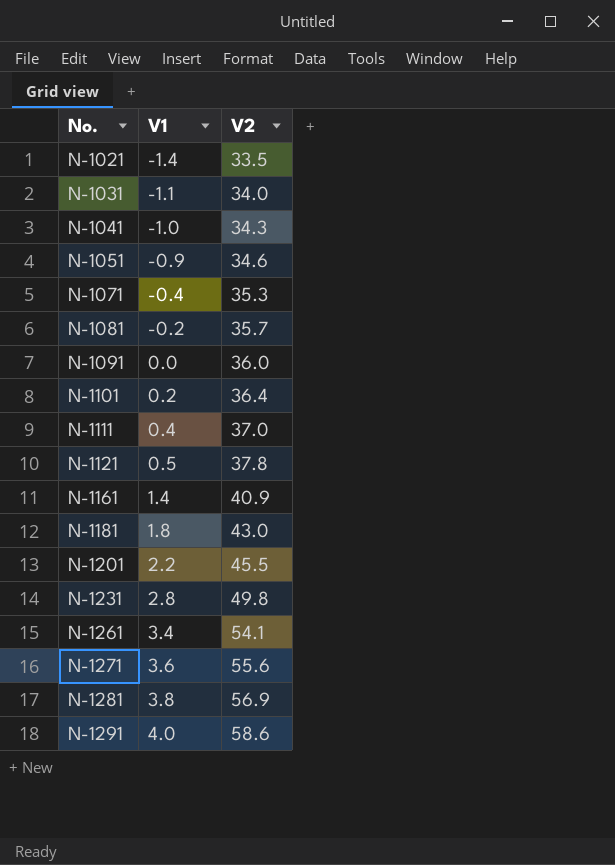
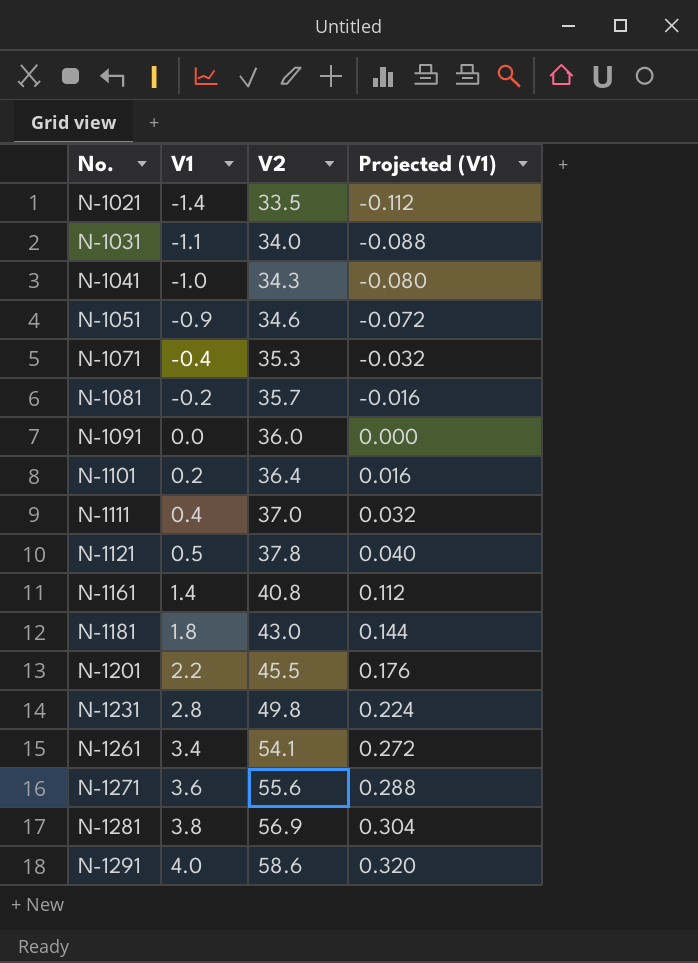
column Projected (V1) | formula: none -> [V1] * 0.08
N-1161 | V2: 40.9 -> 40.8

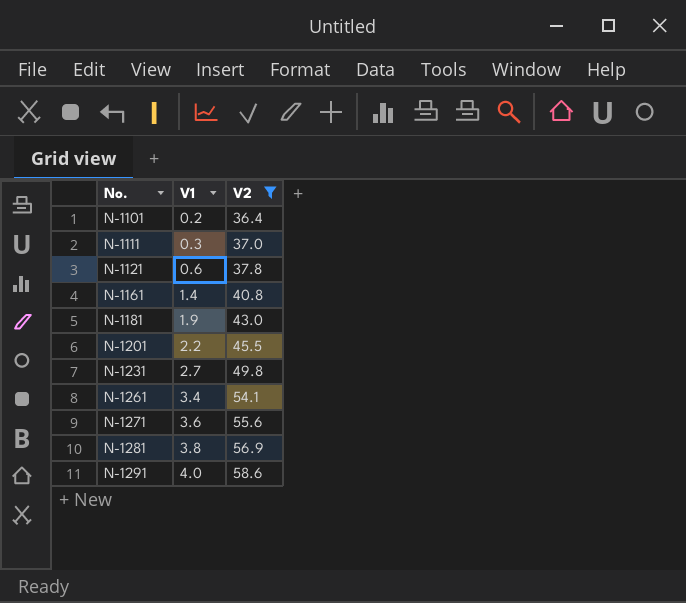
filter: none -> V2 >= 36.4
column Projected (V1) | formula: [V1] * 0.08 -> none
N-1111 | V1: 0.4 -> 0.3
N-1121 | V1: 0.5 -> 0.6
N-1181 | V1: 1.8 -> 1.9
N-1231 | V1: 2.8 -> 2.7

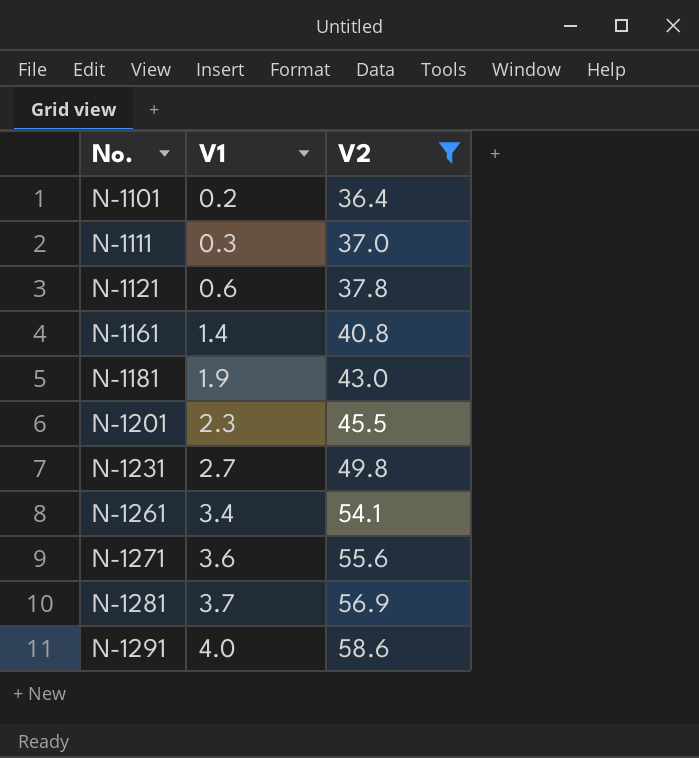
N-1201 | V1: 2.2 -> 2.3
N-1281 | V1: 3.8 -> 3.7

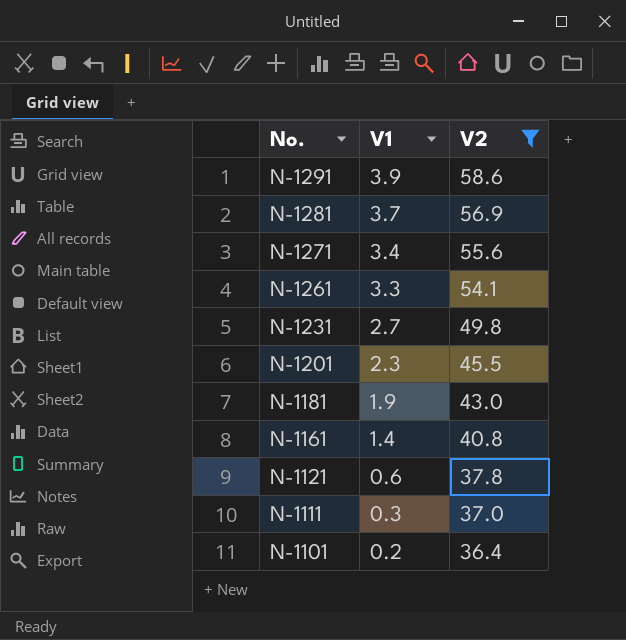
row order: No. ascending -> No. descending
N-1291 | V1: 4.0 -> 3.9
N-1271 | V1: 3.6 -> 3.4
N-1261 | V1: 3.4 -> 3.3

